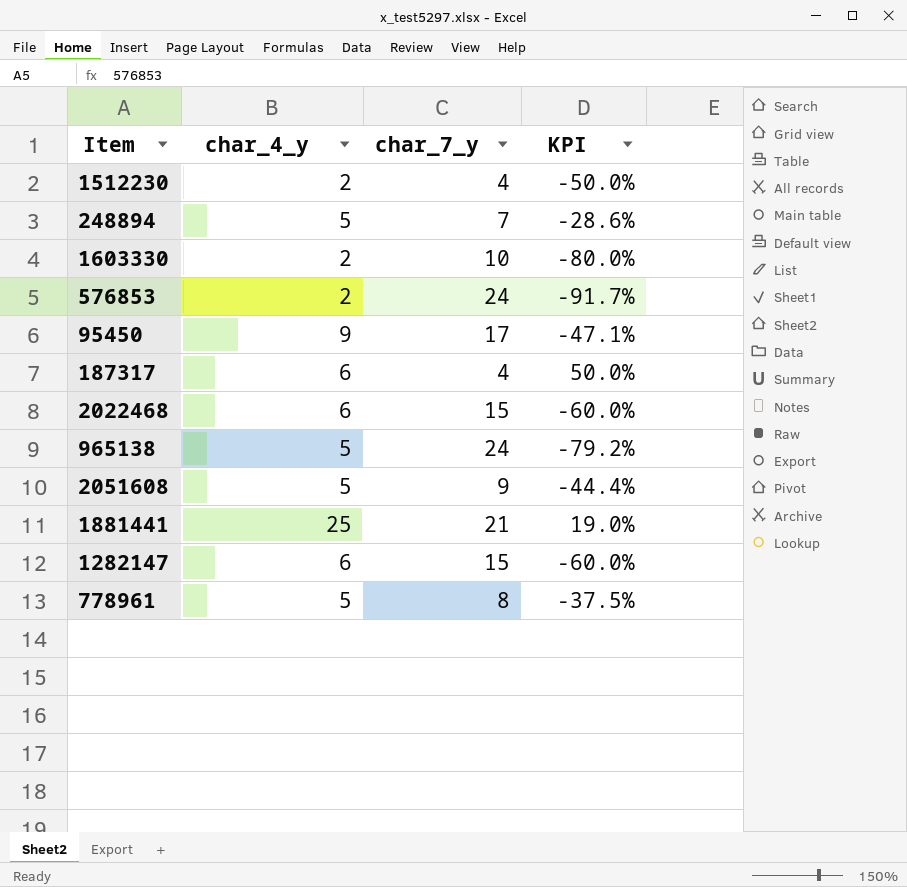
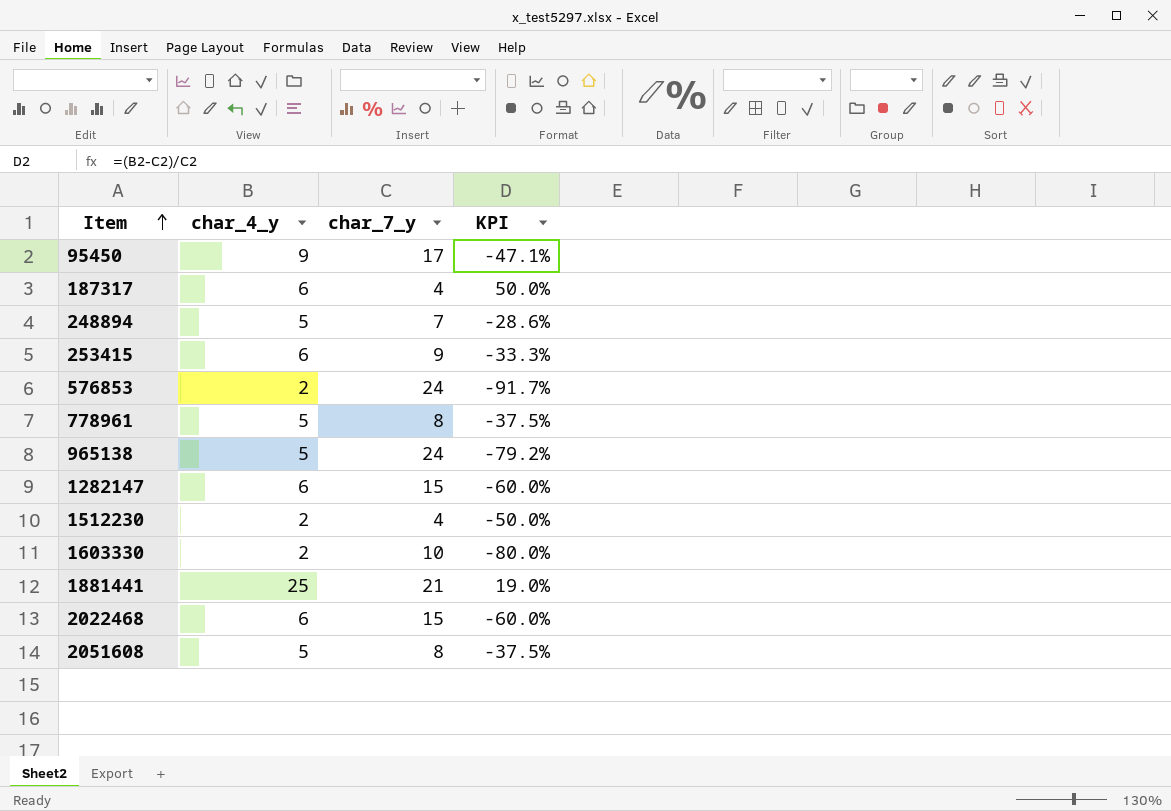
row order: none -> Item ascending
row 253415: none -> 6 | 9 | -33.3%
2051608 | char_7_y: 9 -> 8
2051608 | KPI: -44.4% -> -37.5%

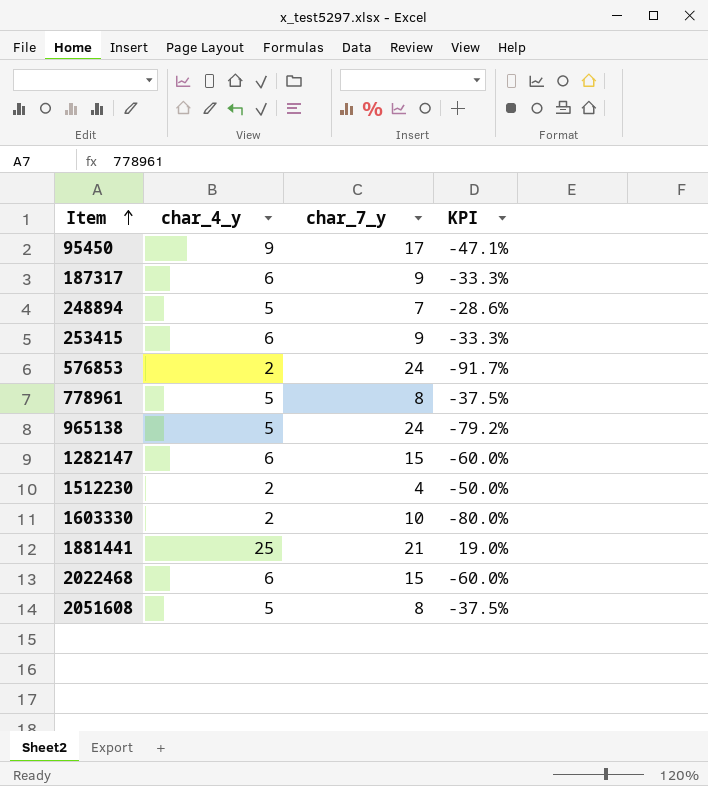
187317 | char_7_y: 4 -> 9
187317 | KPI: 50.0% -> -33.3%

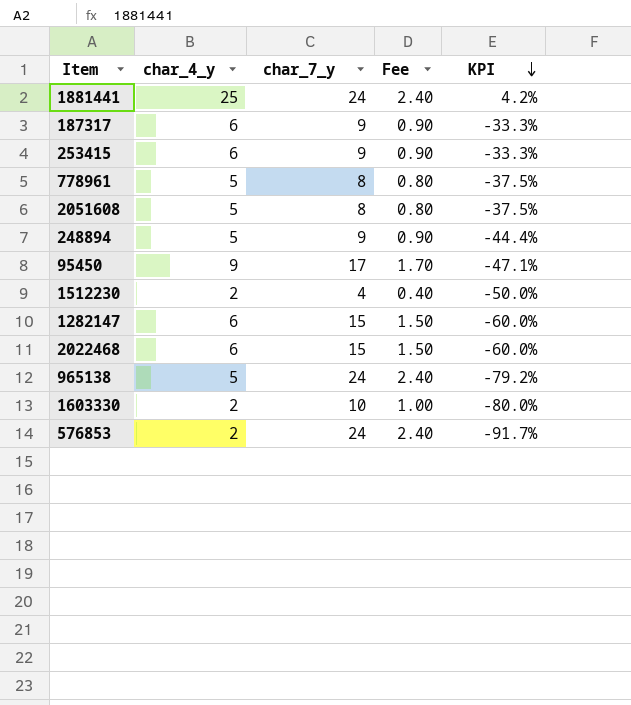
row order: Item ascending -> KPI descending
column Fee | formula: none -> [char_7_y] * 0.1
1881441 | char_7_y: 21 -> 24
1881441 | KPI: 19.0% -> 4.2%
248894 | char_7_y: 7 -> 9
248894 | KPI: -28.6% -> -44.4%

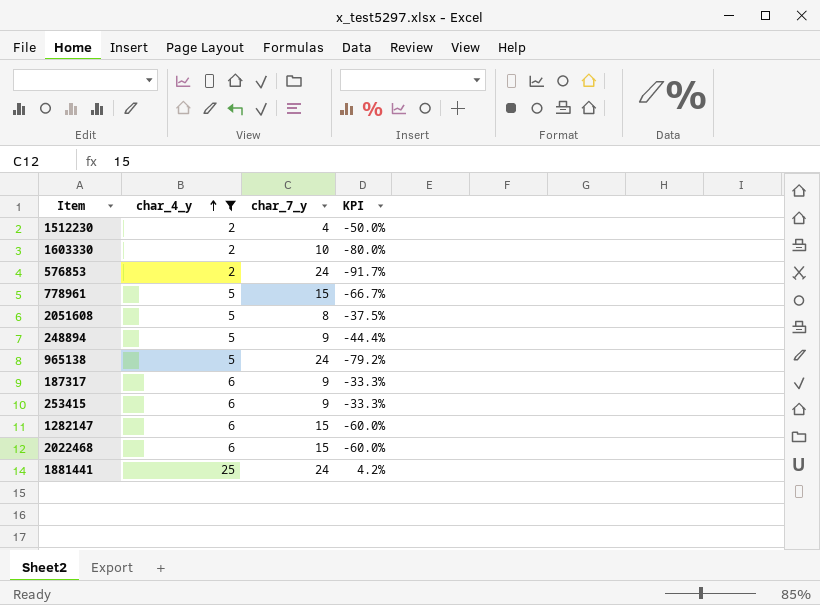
filter: none -> char_4_y != 9
row order: KPI descending -> char_4_y ascending
column Fee | formula: [char_7_y] * 0.1 -> none
778961 | char_7_y: 8 -> 15
778961 | KPI: -37.5% -> -66.7%

